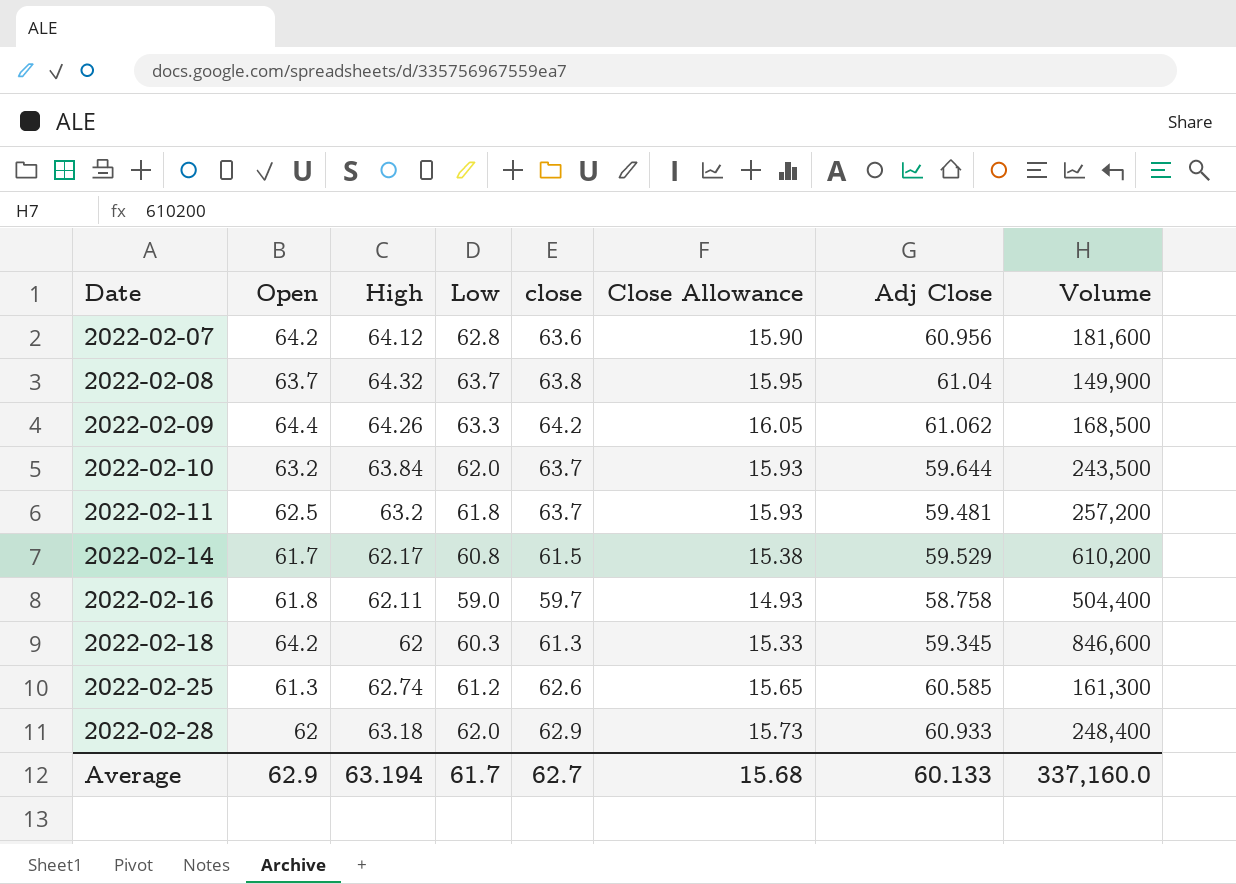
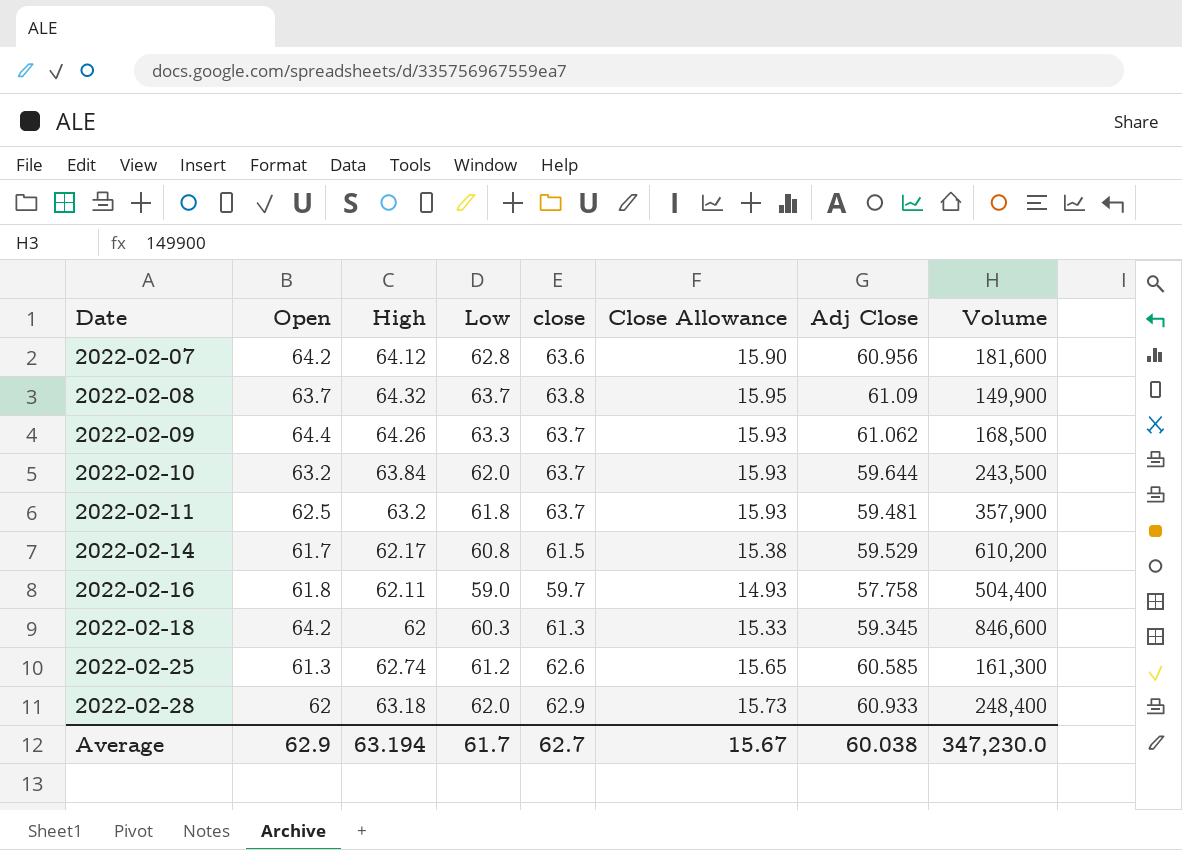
2022-02-08 | Adj Close: 61.04 -> 61.09
2022-02-09 | close: 64.2 -> 63.7
2022-02-09 | Close Allowance: 16.05 -> 15.93
2022-02-11 | Volume: 257,200 -> 357,900
2022-02-16 | Adj Close: 58.758 -> 57.758
Average | Close Allowance: 15.68 -> 15.67
Average | Adj Close: 60.133 -> 60.038
Average | Volume: 337,160.0 -> 347,230.0

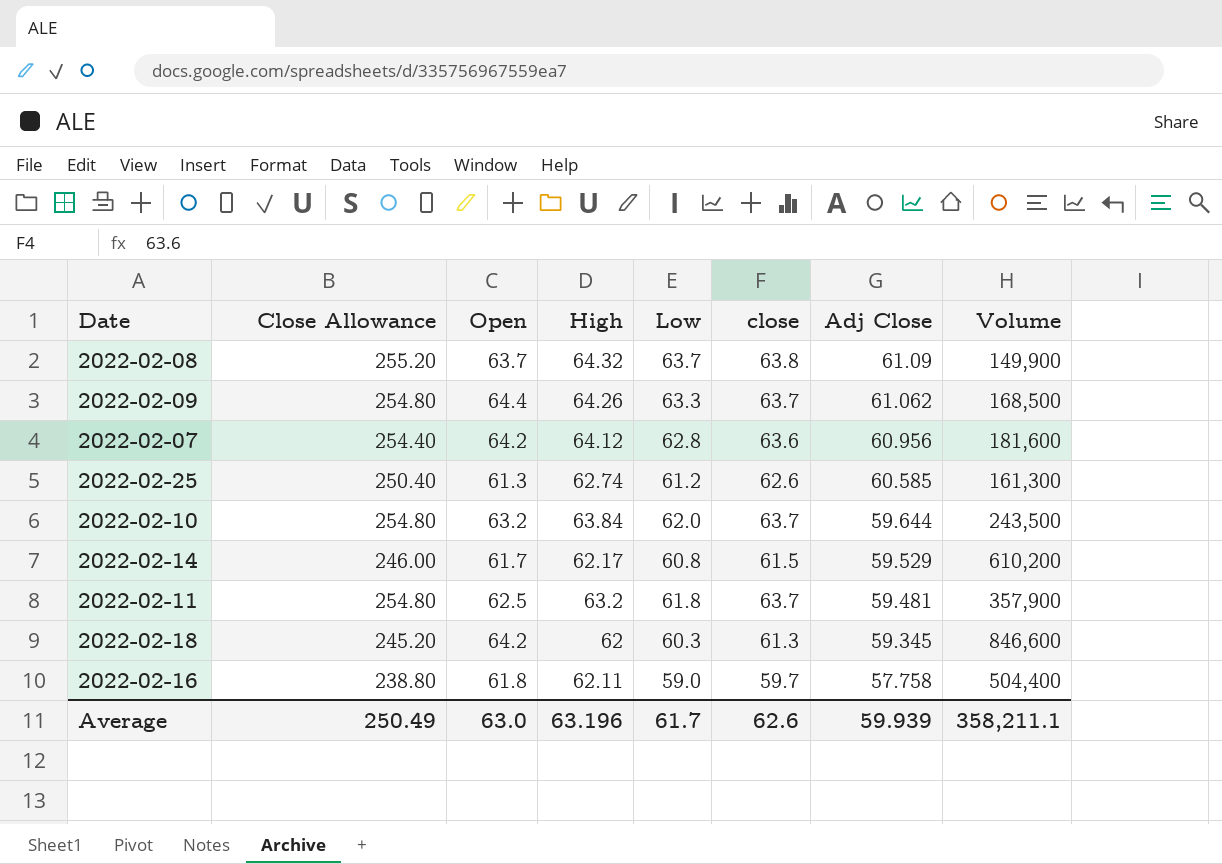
row order: Date ascending -> Adj Close descending
column Close Allowance | formula: [close] * 0.25 -> [close] * 4
column Close Allowance | position: 6 -> 2
row 2022-02-28: 62 | 63.18 | 62.0 | 62.9 | 15.73 | 60.933 | 248,400 -> none
Average | Close Allowance: 15.67 -> 250.49
Average | Open: 62.9 -> 63.0
Average | High: 63.194 -> 63.196
Average | close: 62.7 -> 62.6
Average | Adj Close: 60.038 -> 59.939
Average | Volume: 347,230.0 -> 358,211.1

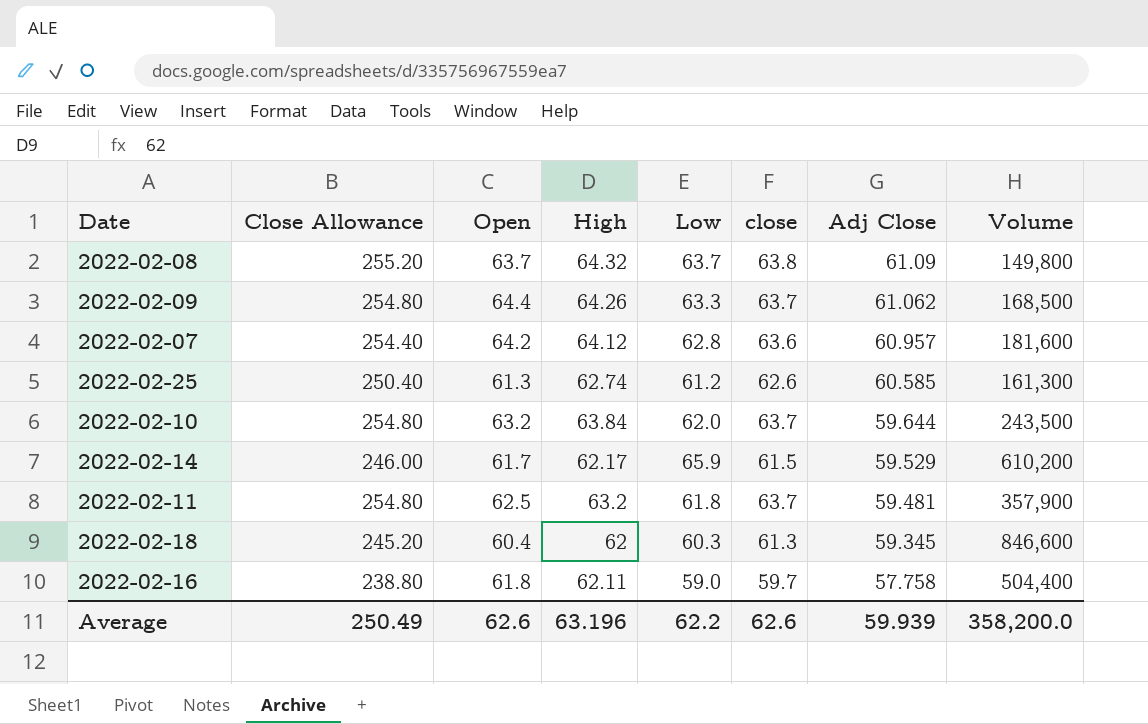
2022-02-08 | Volume: 149,900 -> 149,800
2022-02-07 | Adj Close: 60.956 -> 60.957
2022-02-14 | Low: 60.8 -> 65.9
2022-02-18 | Open: 64.2 -> 60.4
Average | Open: 63.0 -> 62.6
Average | Low: 61.7 -> 62.2
Average | Volume: 358,211.1 -> 358,200.0

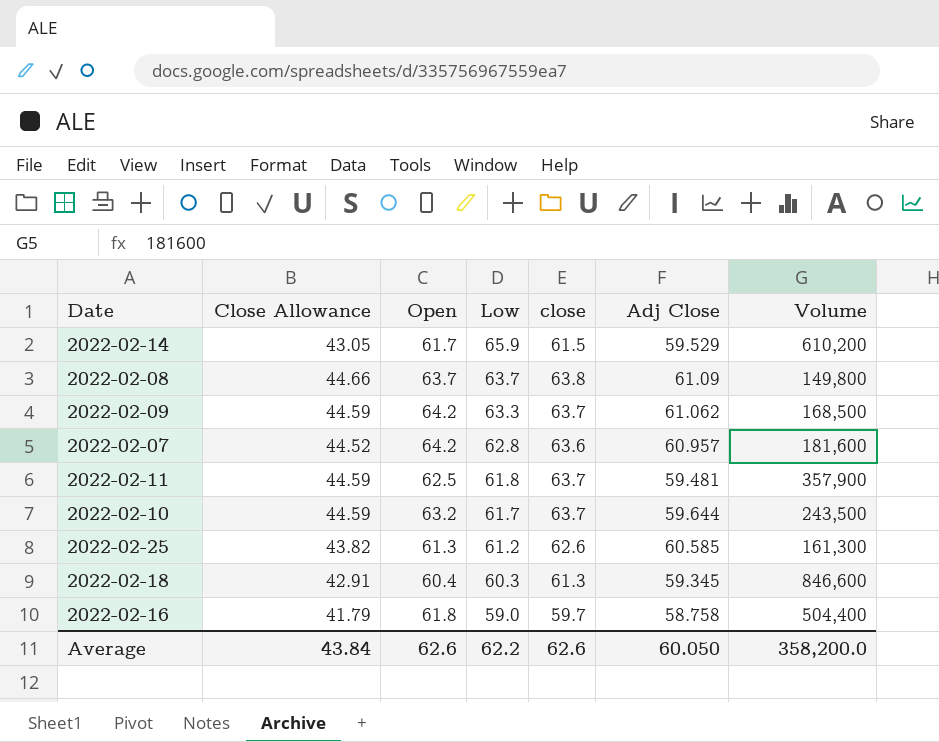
row order: Adj Close descending -> Low descending
column High | position: 4 -> none
column Close Allowance | formula: [close] * 4 -> [close] * 0.7
2022-02-09 | Open: 64.4 -> 64.2
2022-02-10 | Low: 62.0 -> 61.7
2022-02-16 | Adj Close: 57.758 -> 58.758
Average | Close Allowance: 250.49 -> 43.84
Average | Adj Close: 59.939 -> 60.050

